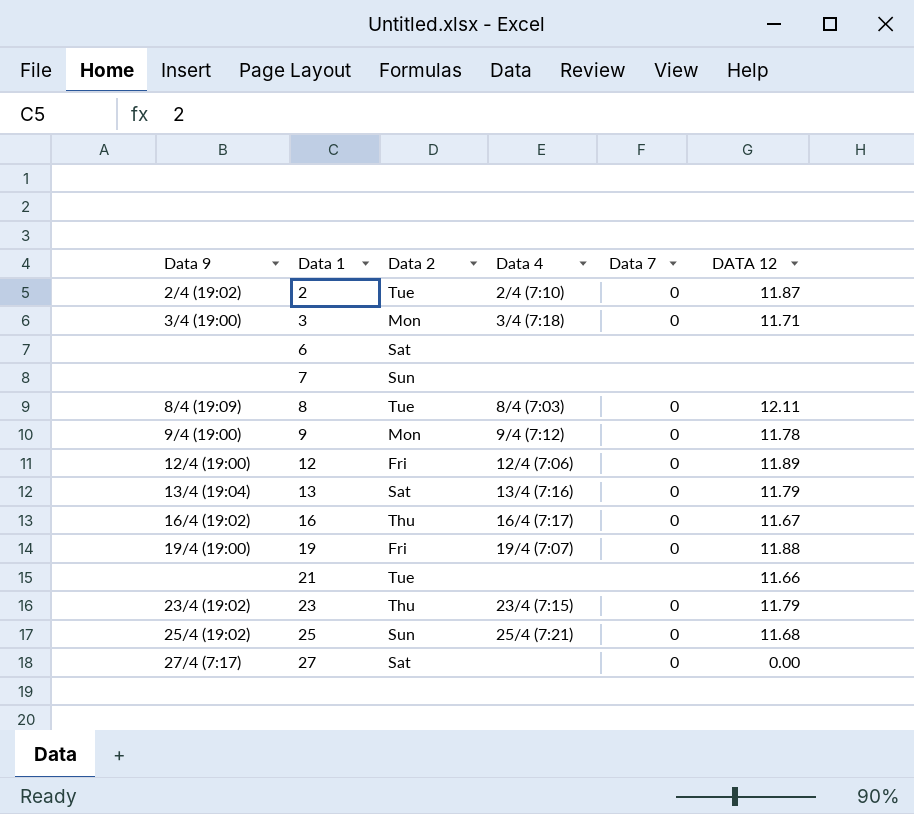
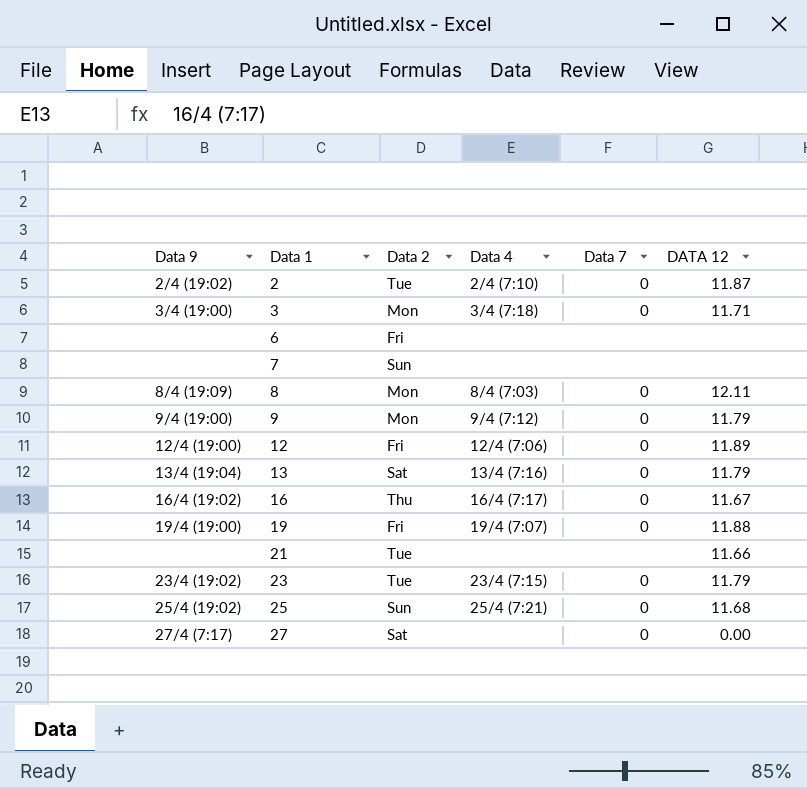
6 | Data 2: Sat -> Fri
8 | Data 2: Tue -> Mon
9 | DATA 12: 11.78 -> 11.79
23 | Data 2: Thu -> Tue

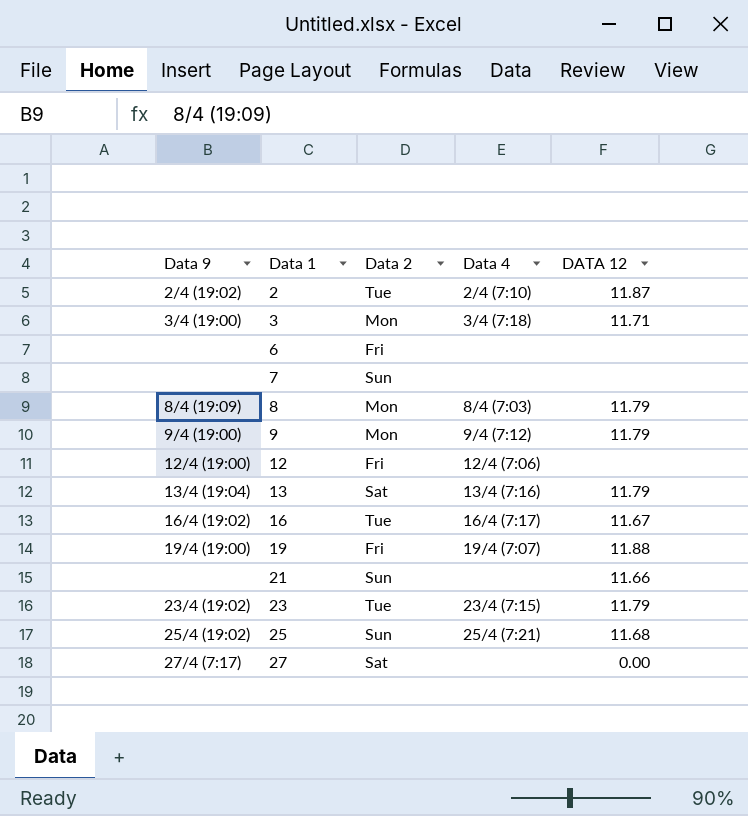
column Data 7 | position: 5 -> none
8 | DATA 12: 12.11 -> 11.79
12 | DATA 12: 11.89 -> none
16 | Data 2: Thu -> Tue
21 | Data 2: Tue -> Sun

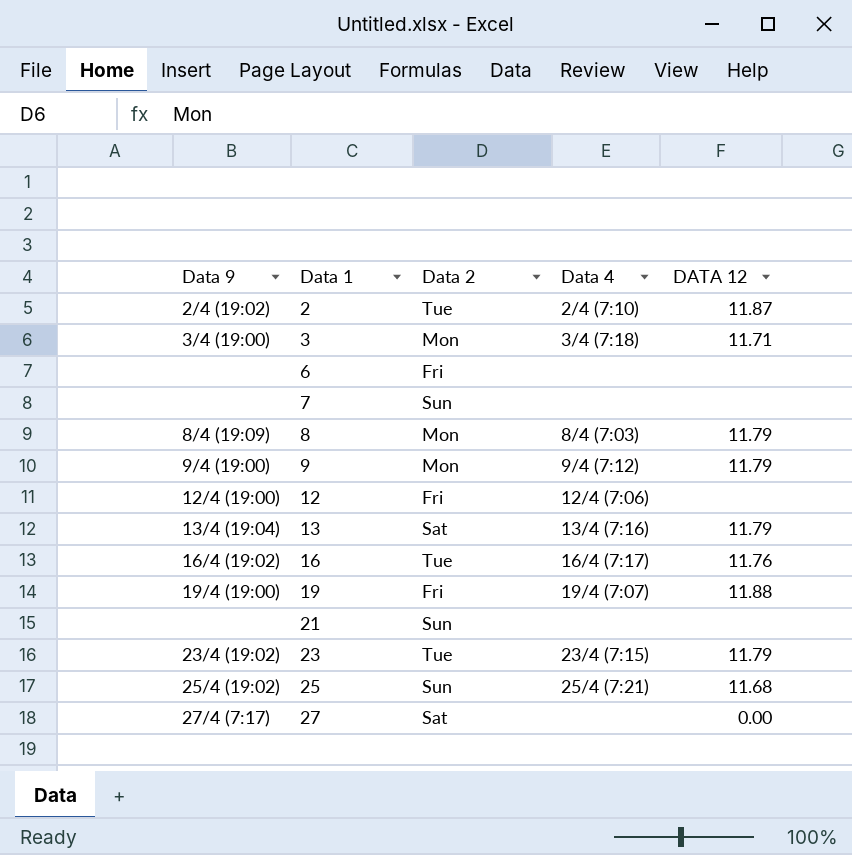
16 | DATA 12: 11.67 -> 11.76
21 | DATA 12: 11.66 -> none

